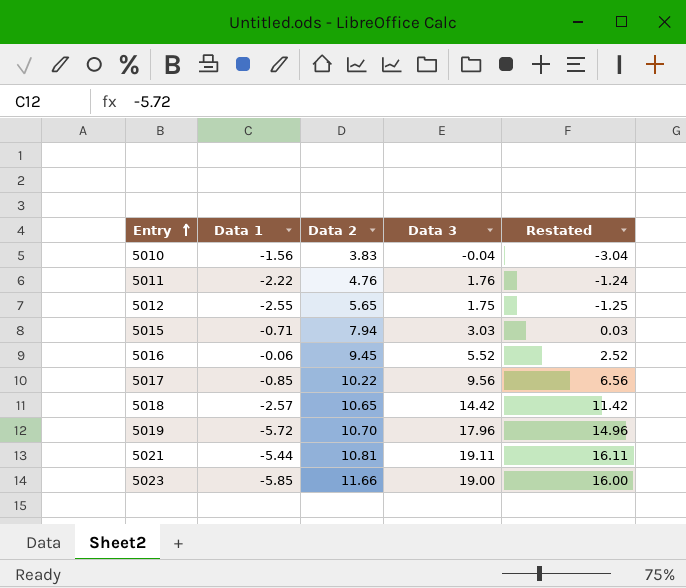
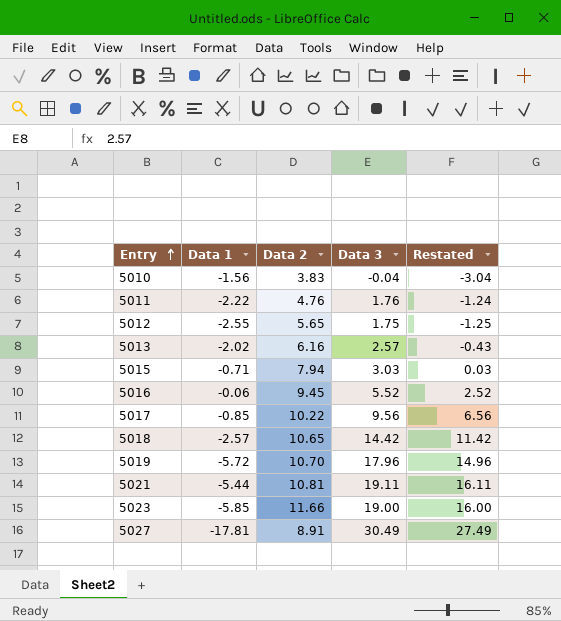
row 5013: none -> -2.02 | 6.16 | 2.57 | -0.43
row 5027: none -> -17.81 | 8.91 | 30.49 | 27.49

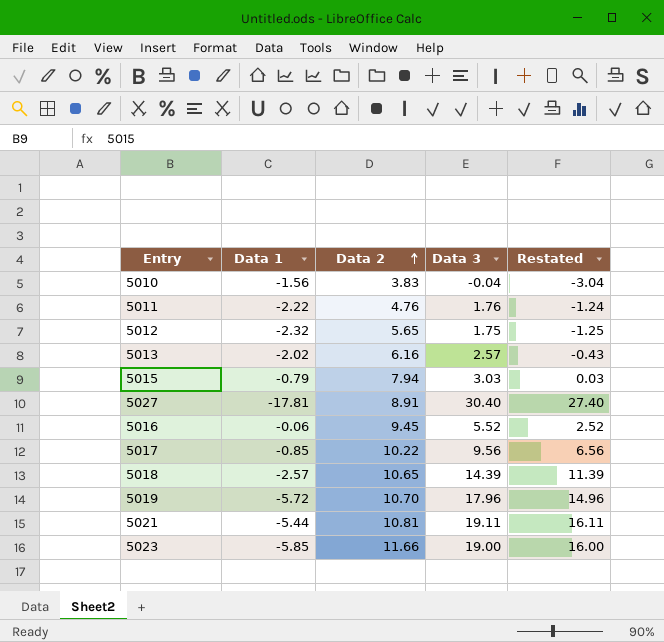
row order: Entry ascending -> Data 2 ascending
5012 | Data 1: -2.55 -> -2.32
5015 | Data 1: -0.71 -> -0.79
5027 | Data 3: 30.49 -> 30.40
5027 | Restated: 27.49 -> 27.40
5018 | Data 3: 14.42 -> 14.39
5018 | Restated: 11.42 -> 11.39

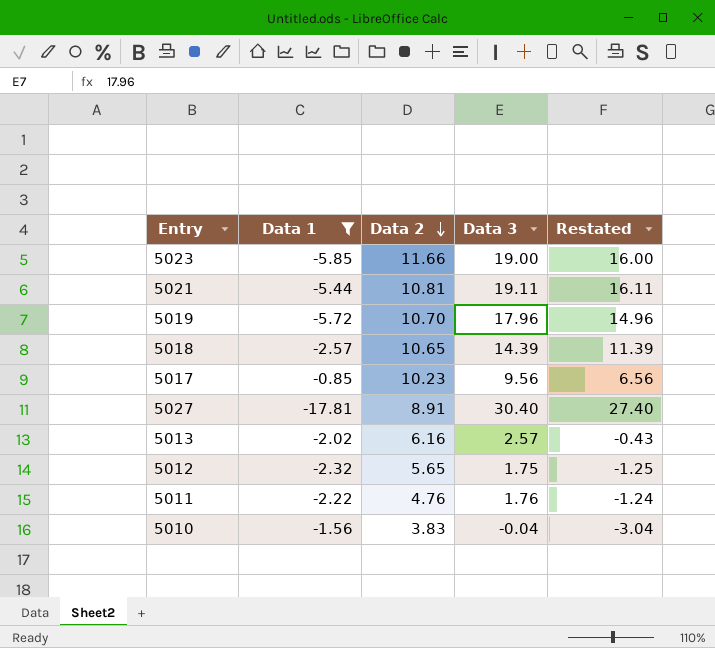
filter: none -> Data 1 <= -0.85
row order: Data 2 ascending -> Data 2 descending
5017 | Data 2: 10.22 -> 10.23

